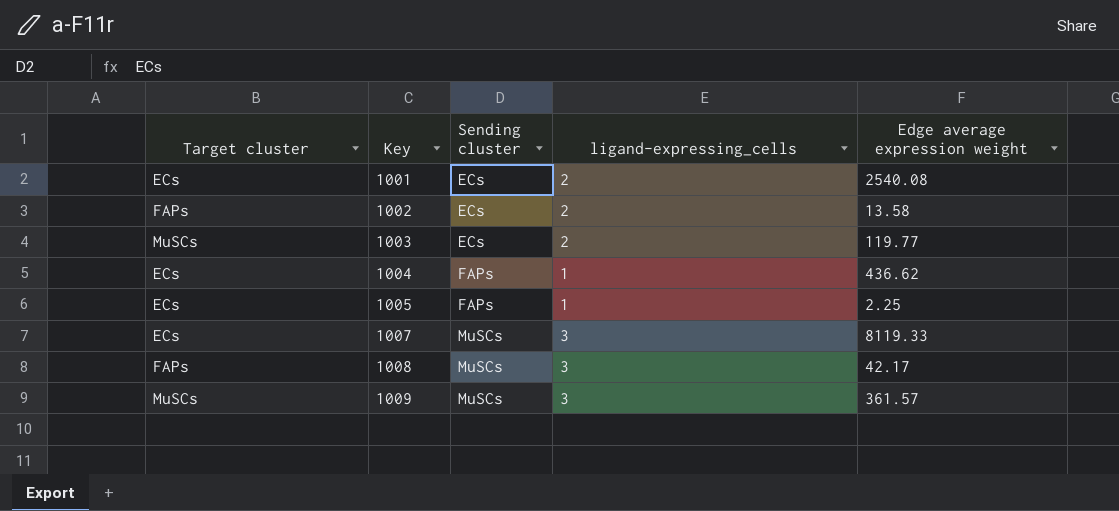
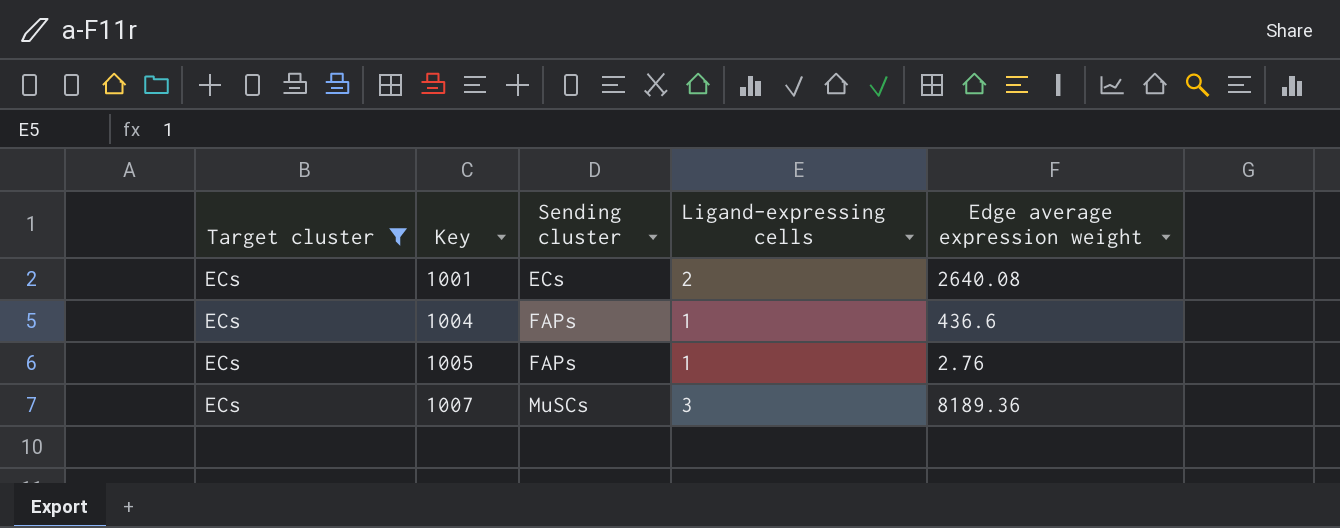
filter: none -> Target cluster = ECs
column name: ligand-expressing_cells -> Ligand-expressing cells
1001 | Edge average expression weight: 2540.08 -> 2640.08
1004 | Edge average expression weight: 436.62 -> 436.6
1005 | Edge average expression weight: 2.25 -> 2.76
1007 | Edge average expression weight: 8119.33 -> 8189.36

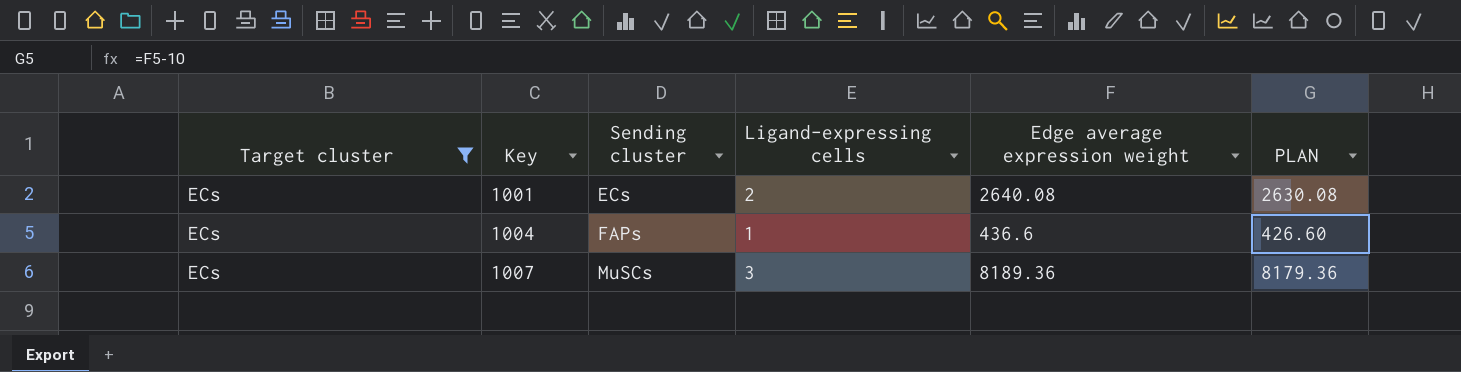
column PLAN | formula: none -> [Edge average expression weight] - 10
row 1005: ECs | FAPs | 1 | 2.76 -> none

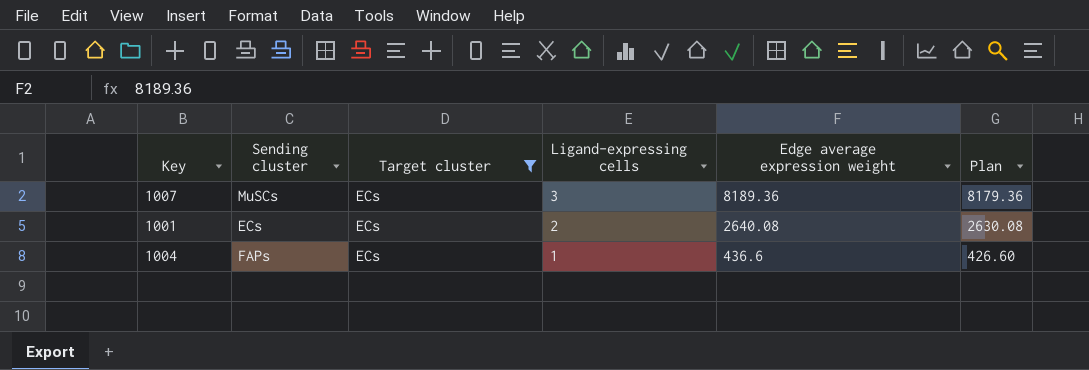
row order: Key ascending -> Ligand-expressing cells descending
column Target cluster | position: 1 -> 3
column name: PLAN -> Plan

